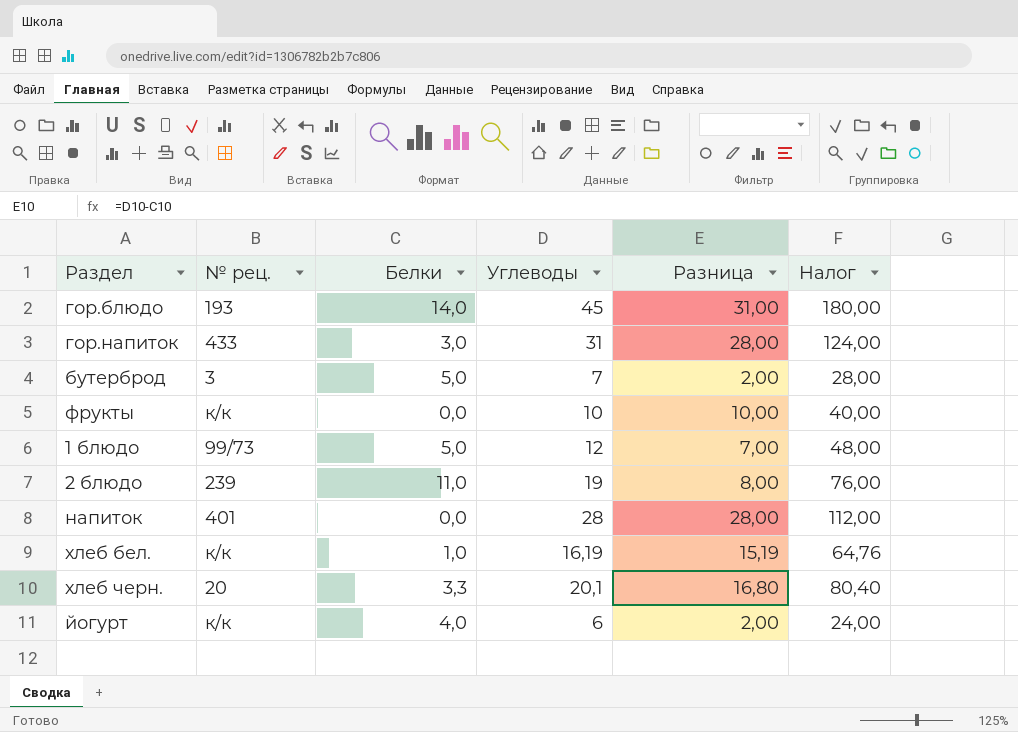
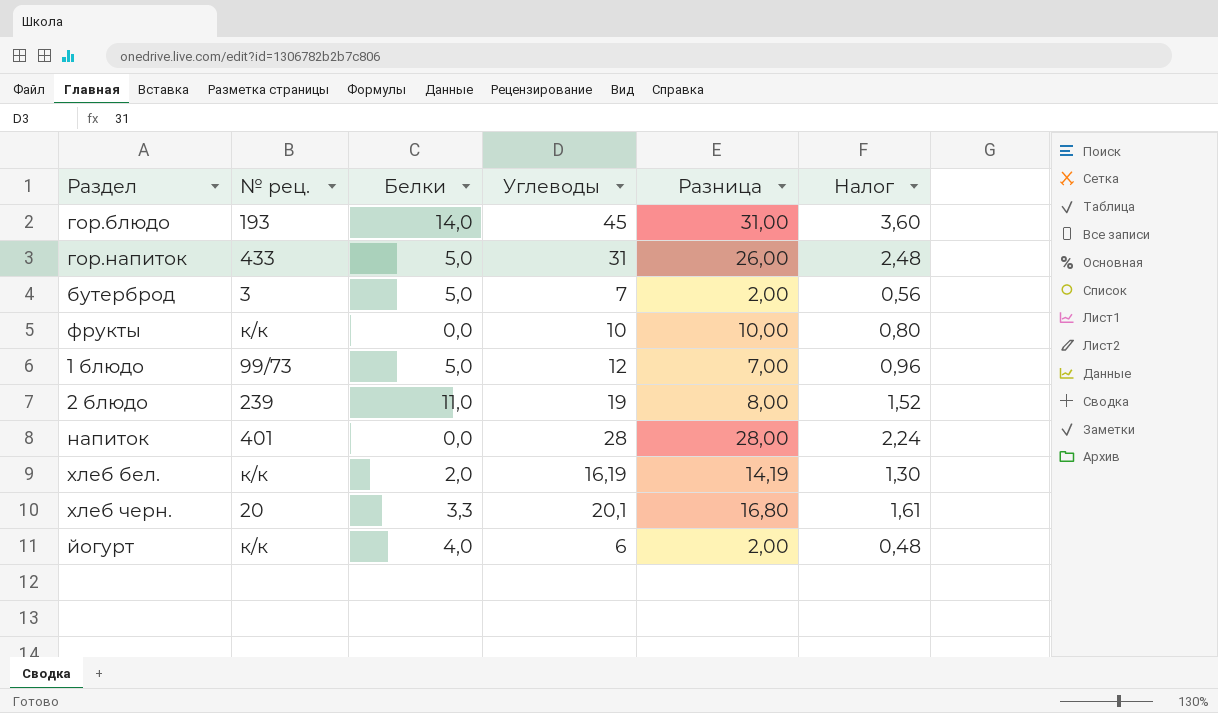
column Налог | formula: [Углеводы] * 4 -> [Углеводы] * 0,08
гор.напиток | Белки: 3,0 -> 5,0
гор.напиток | Разница: 28,00 -> 26,00
хлеб бел. | Белки: 1,0 -> 2,0
хлеб бел. | Разница: 15,19 -> 14,19

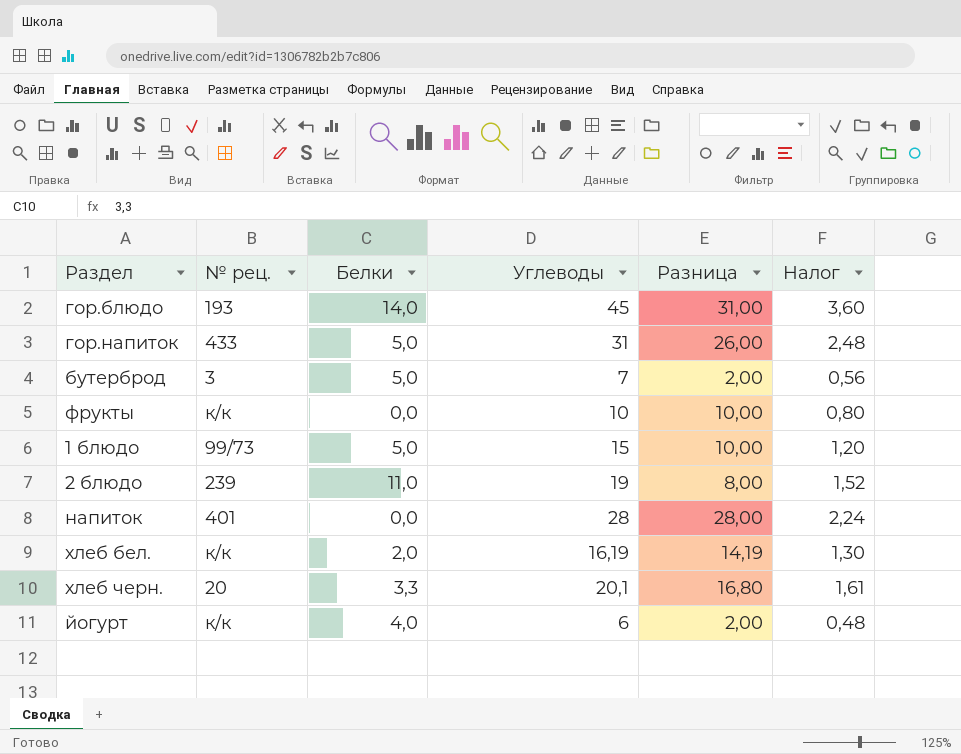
1 блюдо | Углеводы: 12 -> 15
1 блюдо | Разница: 7,00 -> 10,00
1 блюдо | Налог: 0,96 -> 1,20

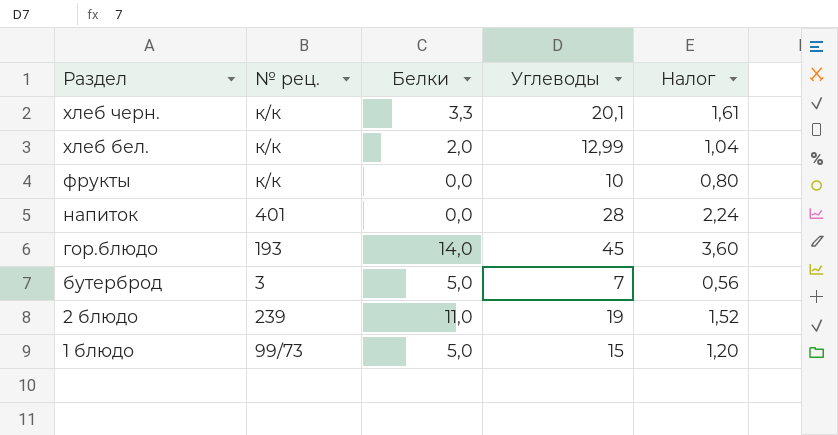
row order: none -> Раздел descending
column Разница | formula: [Углеводы] - [Белки] -> none
row гор.напиток: 433 | 5,0 | 31 | 26,00 | 2,48 -> none
row йогурт: к/к | 4,0 | 6 | 2,00 | 0,48 -> none
хлеб черн. | № рец.: 20 -> к/к
хлеб бел. | Углеводы: 16,19 -> 12,99
хлеб бел. | Налог: 1,30 -> 1,04

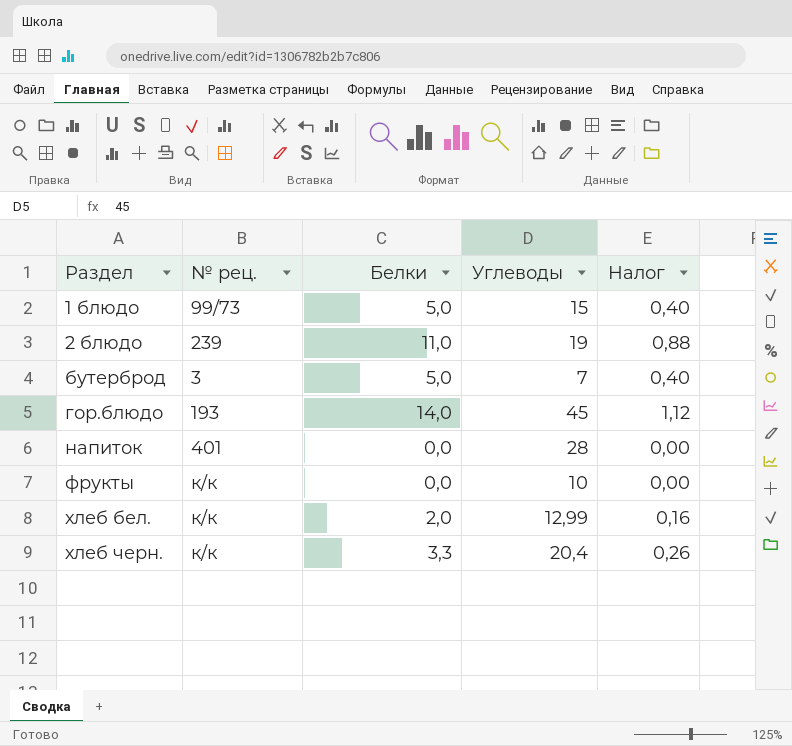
row order: Раздел descending -> Раздел ascending
column Налог | formula: [Углеводы] * 0,08 -> [Белки] * 0,08
хлеб черн. | Углеводы: 20,1 -> 20,4

